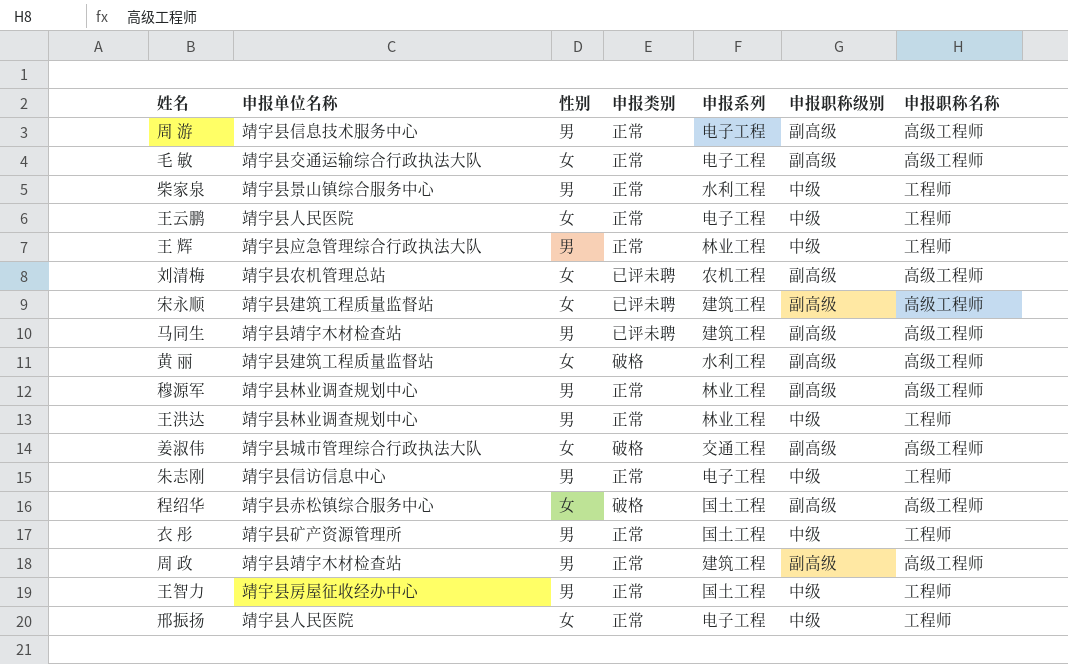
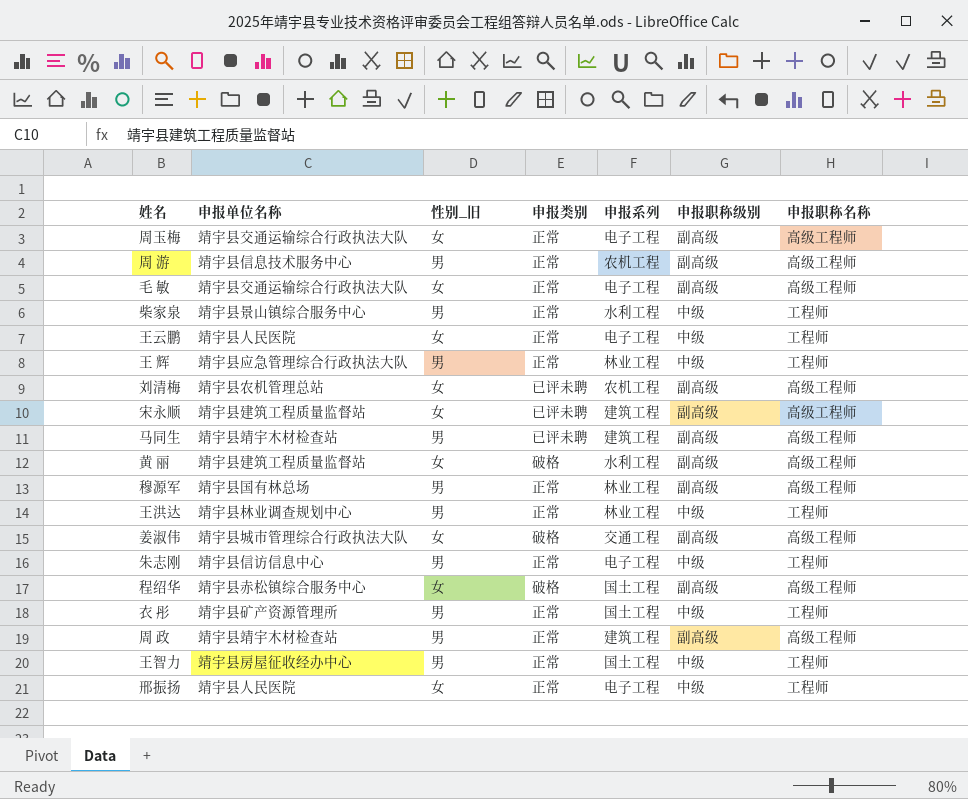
column name: 性别 -> 性别_旧
row 周玉梅: none -> 靖宇县交通运输综合行政执法大队 | 女 | 正常 | 电子工程 | 副高级 | 高级工程师
周 游 | 申报系列: 电子工程 -> 农机工程
穆源军 | 申报单位名称: 靖宇县林业调查规划中心 -> 靖宇县国有林总场

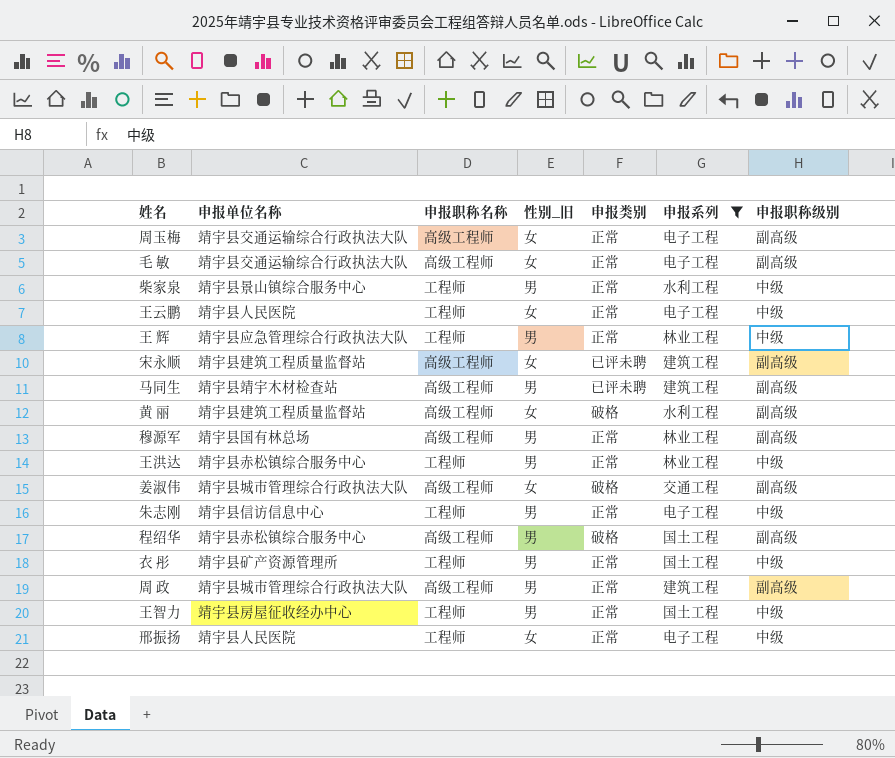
filter: none -> 申报系列 != 农机工程
column 申报职称名称 | position: 7 -> 3
王洪达 | 申报单位名称: 靖宇县林业调查规划中心 -> 靖宇县赤松镇综合服务中心
程绍华 | 性别_旧: 女 -> 男
周 政 | 申报单位名称: 靖宇县靖宇木材检查站 -> 靖宇县城市管理综合行政执法大队

